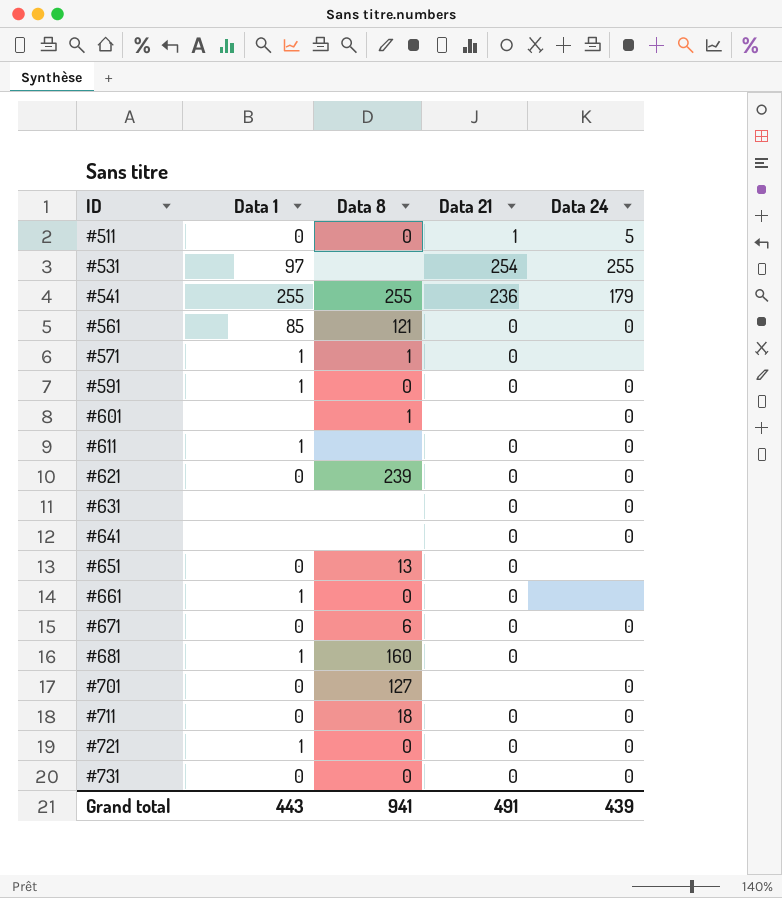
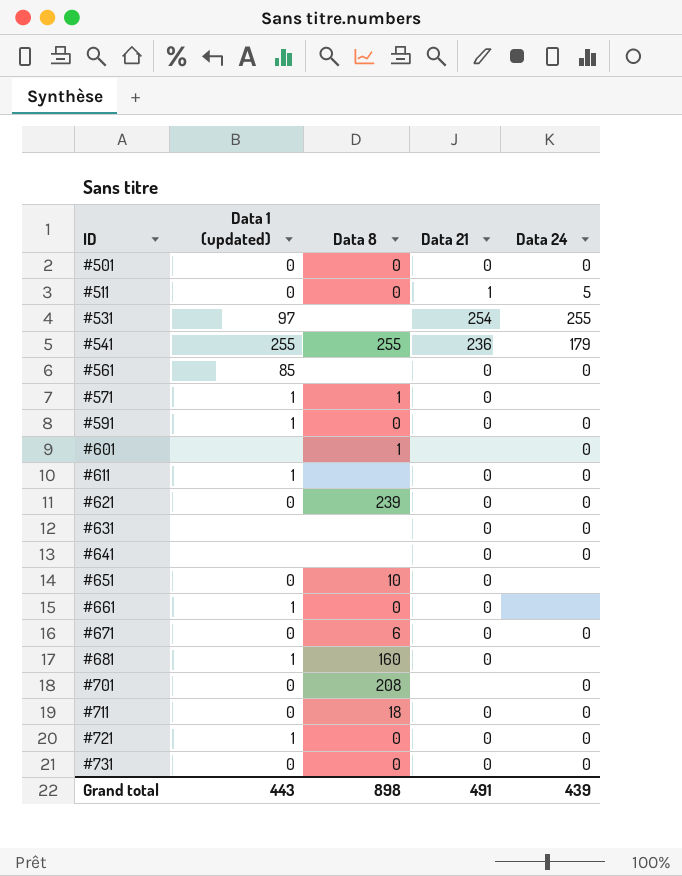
column name: Data 1 -> Data 1 (updated)
row #501: none -> 0 | 0 | 0 | 0
#561 | Data 8: 121 -> none
#651 | Data 8: 13 -> 10
#701 | Data 8: 127 -> 208
Grand total | Data 8: 941 -> 898

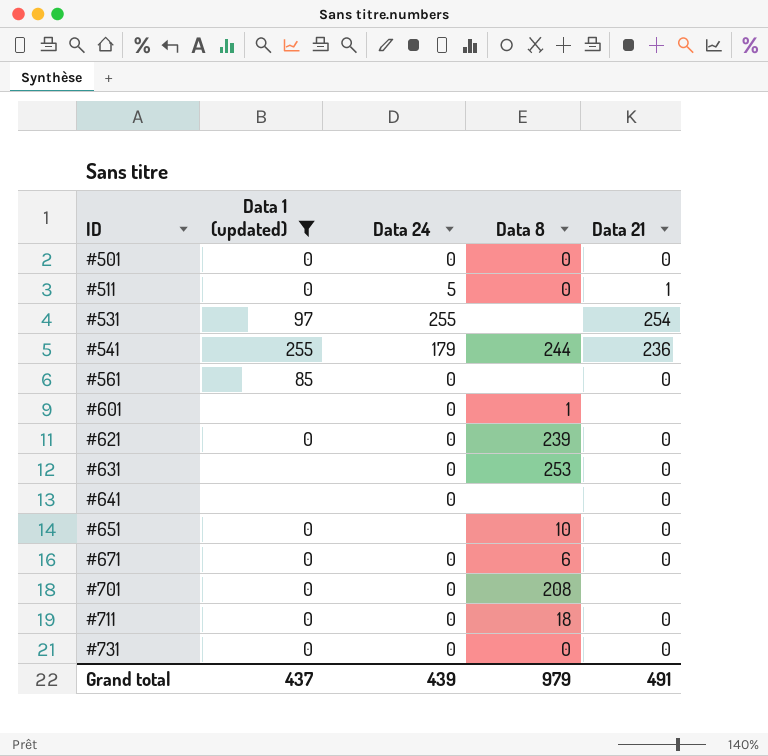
filter: none -> Data 1 (updated) != 1
column Data 24 | position: 5 -> 3
#541 | Data 8: 255 -> 244
#631 | Data 8: none -> 253
Grand total | Data 1 (updated): 443 -> 437
Grand total | Data 8: 898 -> 979

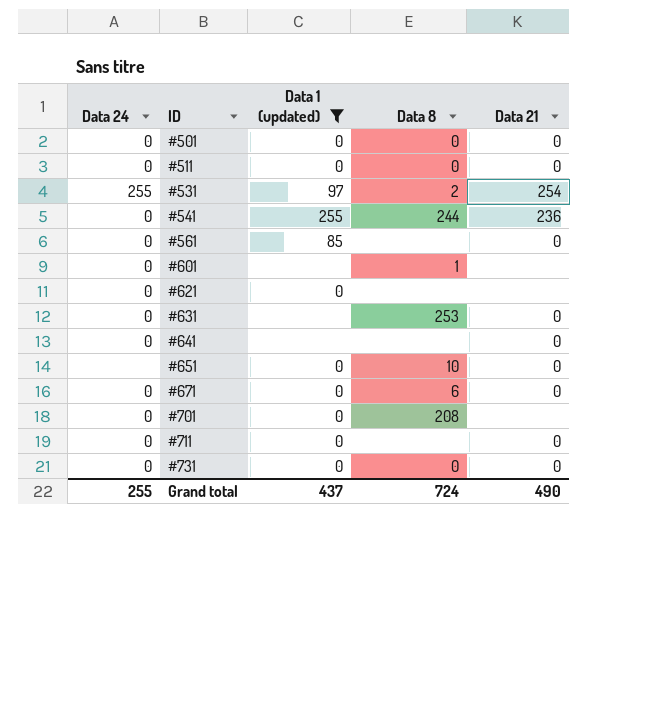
column Data 24 | position: 3 -> 1
#511 | Data 24: 5 -> 0
#511 | Data 21: 1 -> 0
#531 | Data 8: none -> 2
#541 | Data 24: 179 -> 0
#621 | Data 8: 239 -> none
#621 | Data 21: 0 -> none
#711 | Data 8: 18 -> none
Grand total | Data 24: 439 -> 255
Grand total | Data 8: 979 -> 724
Grand total | Data 21: 491 -> 490

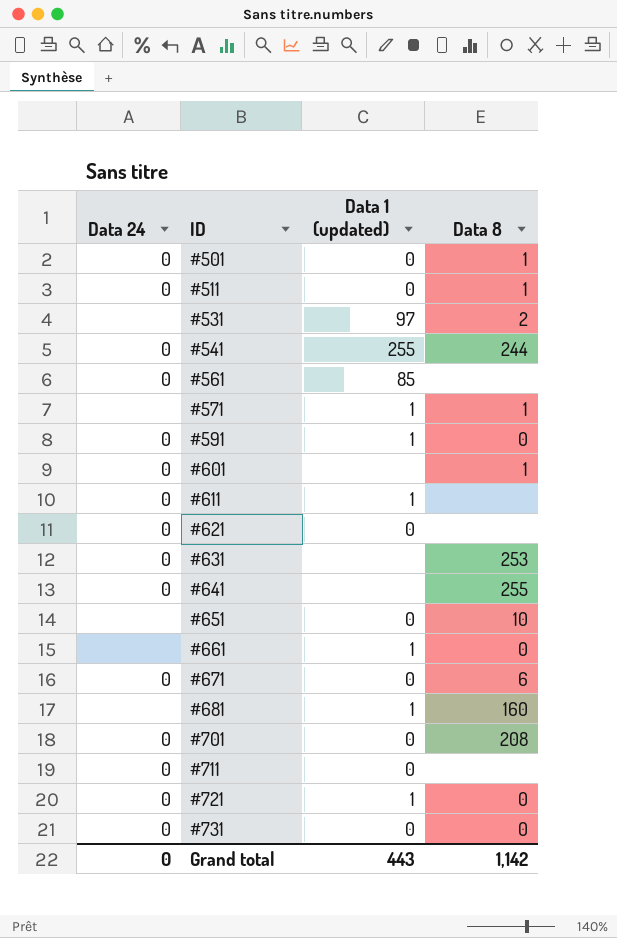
filter: Data 1 (updated) != 1 -> none
column Data 21 | position: 5 -> none
#501 | Data 8: 0 -> 1
#511 | Data 8: 0 -> 1
#531 | Data 24: 255 -> none
#641 | Data 8: none -> 255
Grand total | Data 24: 255 -> 0
Grand total | Data 1 (updated): 437 -> 443
Grand total | Data 8: 724 -> 1,142

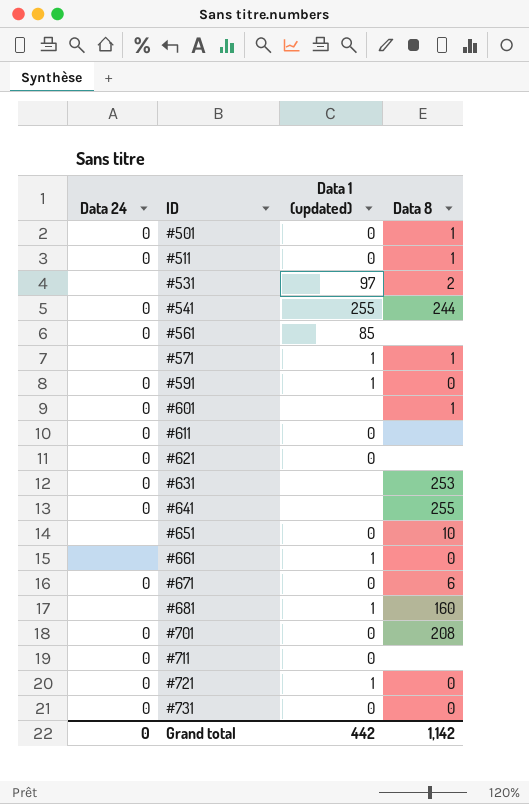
#611 | Data 1 (updated): 1 -> 0
Grand total | Data 1 (updated): 443 -> 442

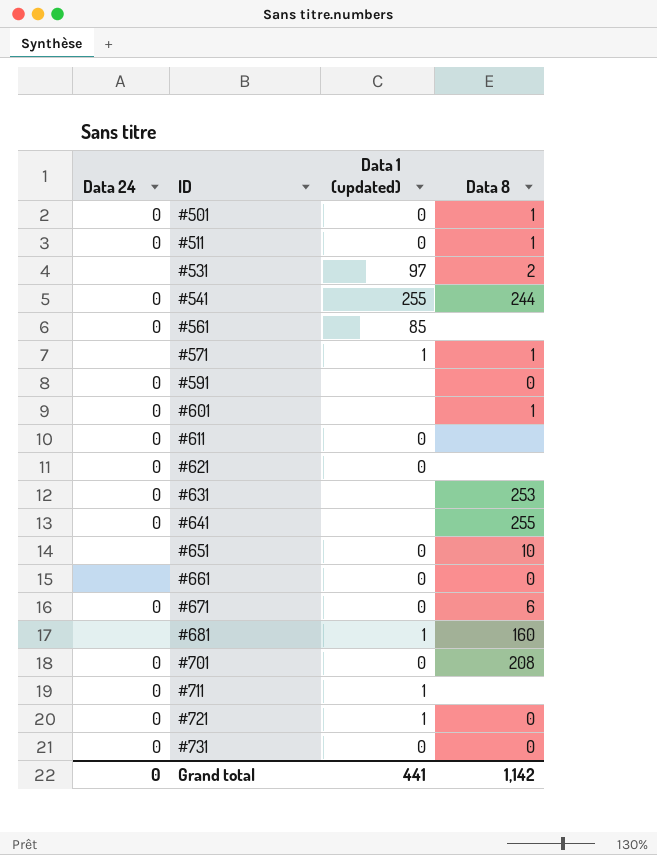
#591 | Data 1 (updated): 1 -> none
#661 | Data 1 (updated): 1 -> 0
#711 | Data 1 (updated): 0 -> 1
Grand total | Data 1 (updated): 442 -> 441

